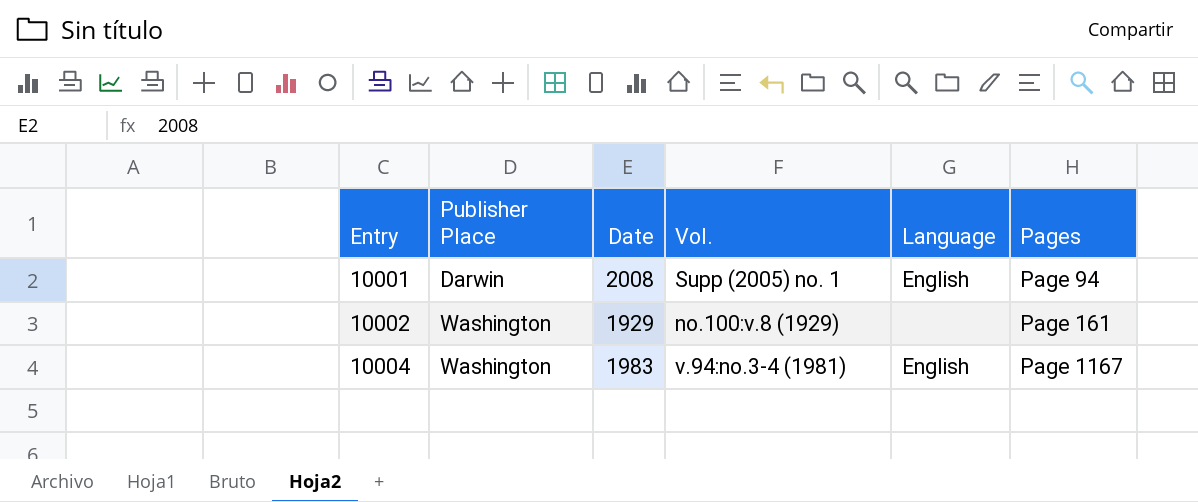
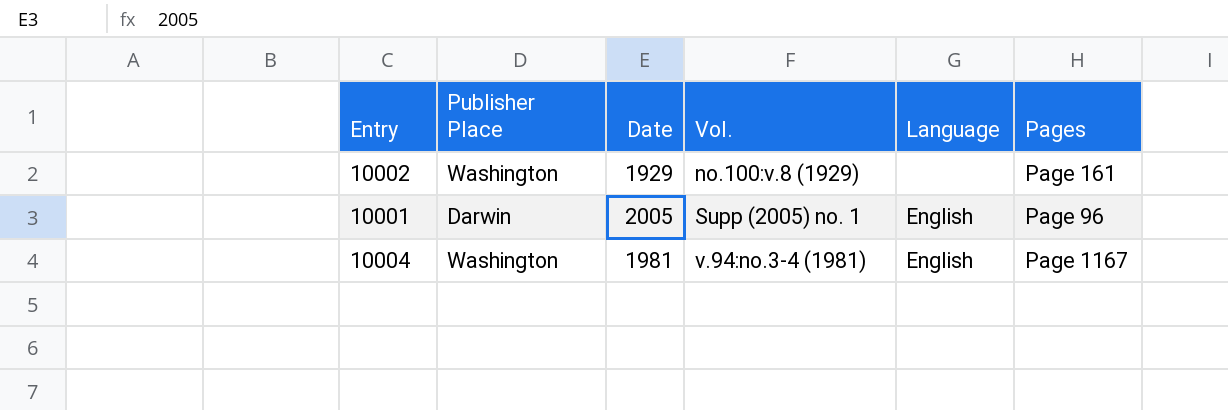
row order: Entry ascending -> Vol. ascending
10001 | Date: 2008 -> 2005
10001 | Pages: Page 94 -> Page 96
10004 | Date: 1983 -> 1981

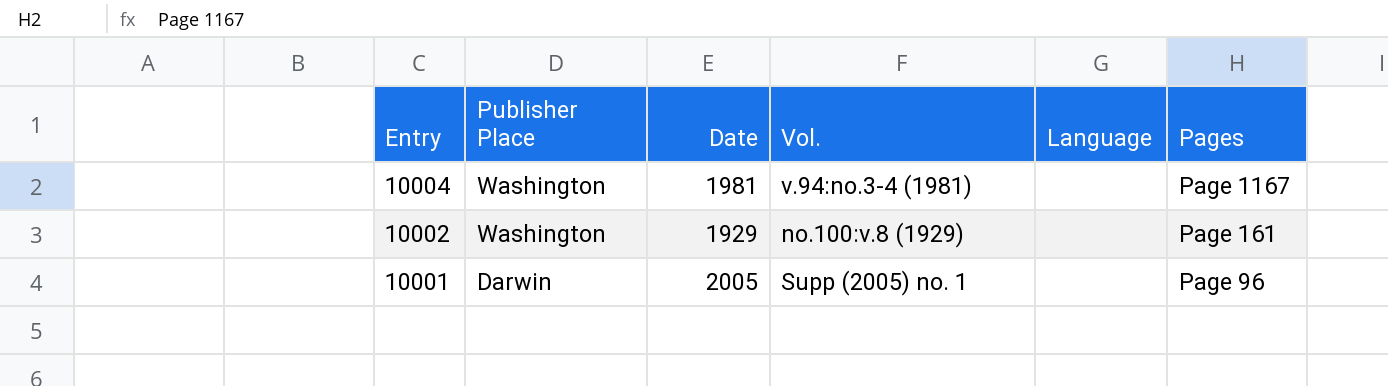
row order: Vol. ascending -> Entry descending
10004 | Language: English -> none
10001 | Language: English -> none

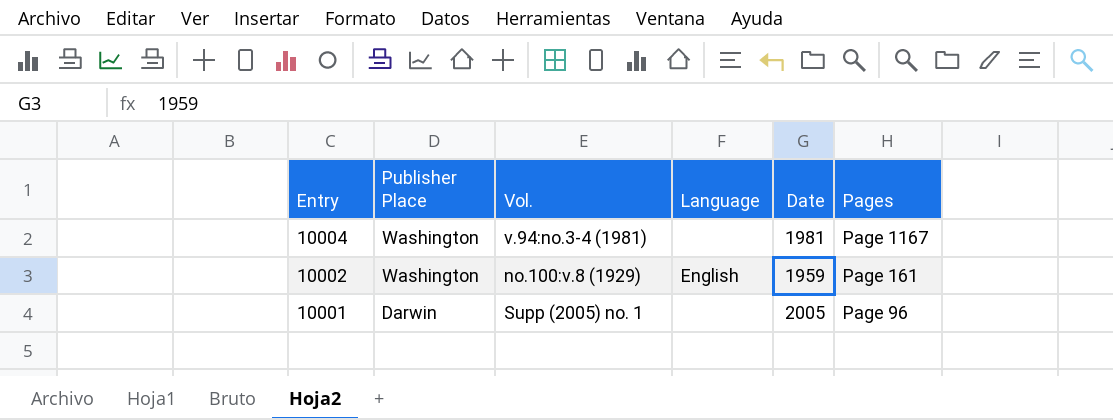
column Date | position: 3 -> 5
10002 | Language: none -> English
10002 | Date: 1929 -> 1959

